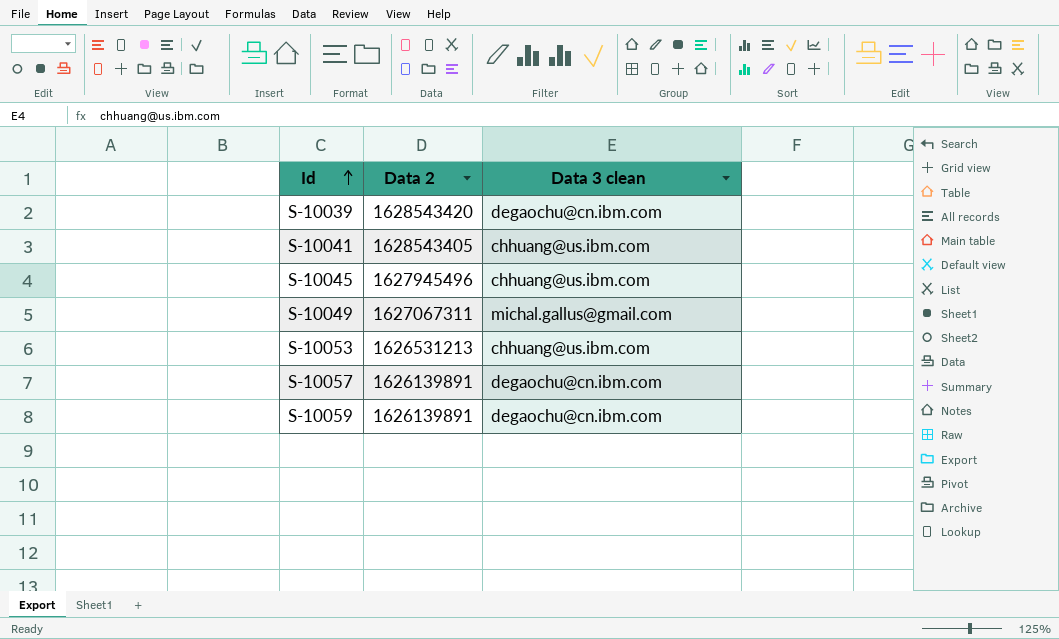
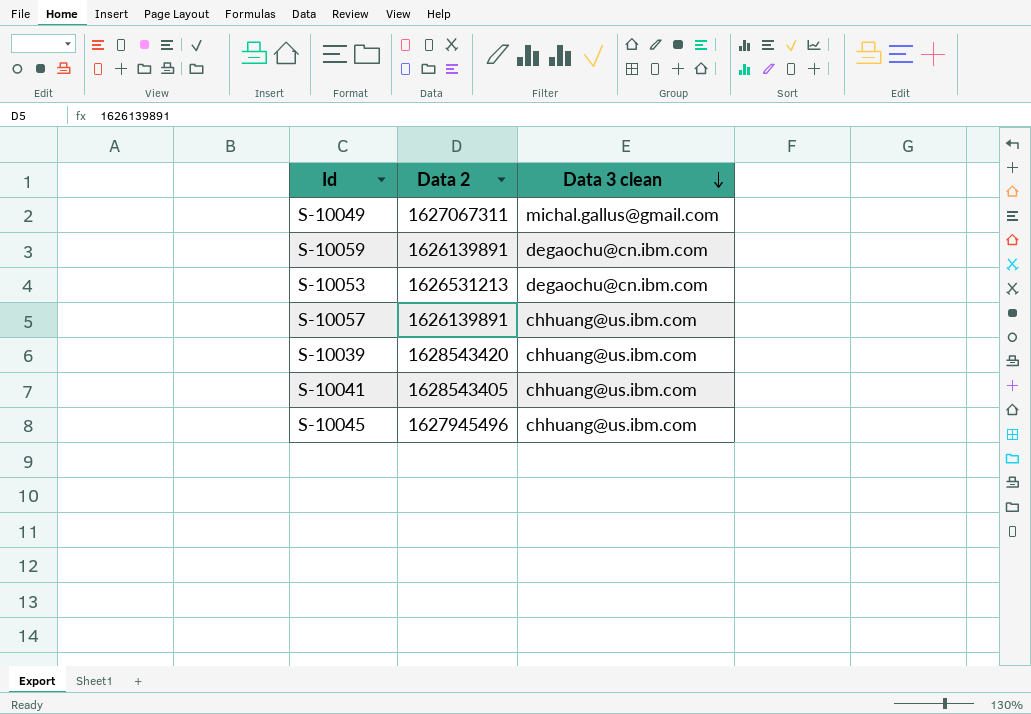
row order: Id ascending -> Data 3 clean descending
S-10053 | Data 3 clean: chhuang@us.ibm.com -> degaochu@cn.ibm.com
S-10057 | Data 3 clean: degaochu@cn.ibm.com -> chhuang@us.ibm.com
S-10039 | Data 3 clean: degaochu@cn.ibm.com -> chhuang@us.ibm.com

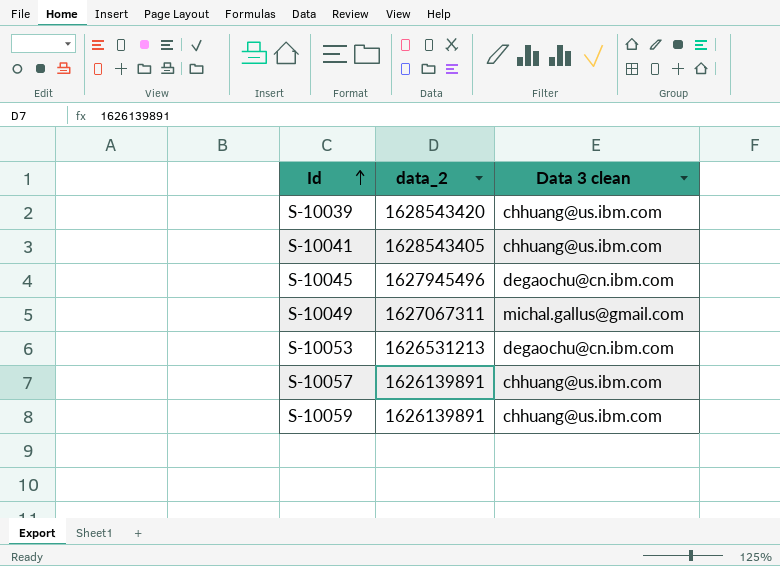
row order: Data 3 clean descending -> Id ascending
column name: Data 2 -> data_2
S-10045 | Data 3 clean: chhuang@us.ibm.com -> degaochu@cn.ibm.com
S-10059 | Data 3 clean: degaochu@cn.ibm.com -> chhuang@us.ibm.com

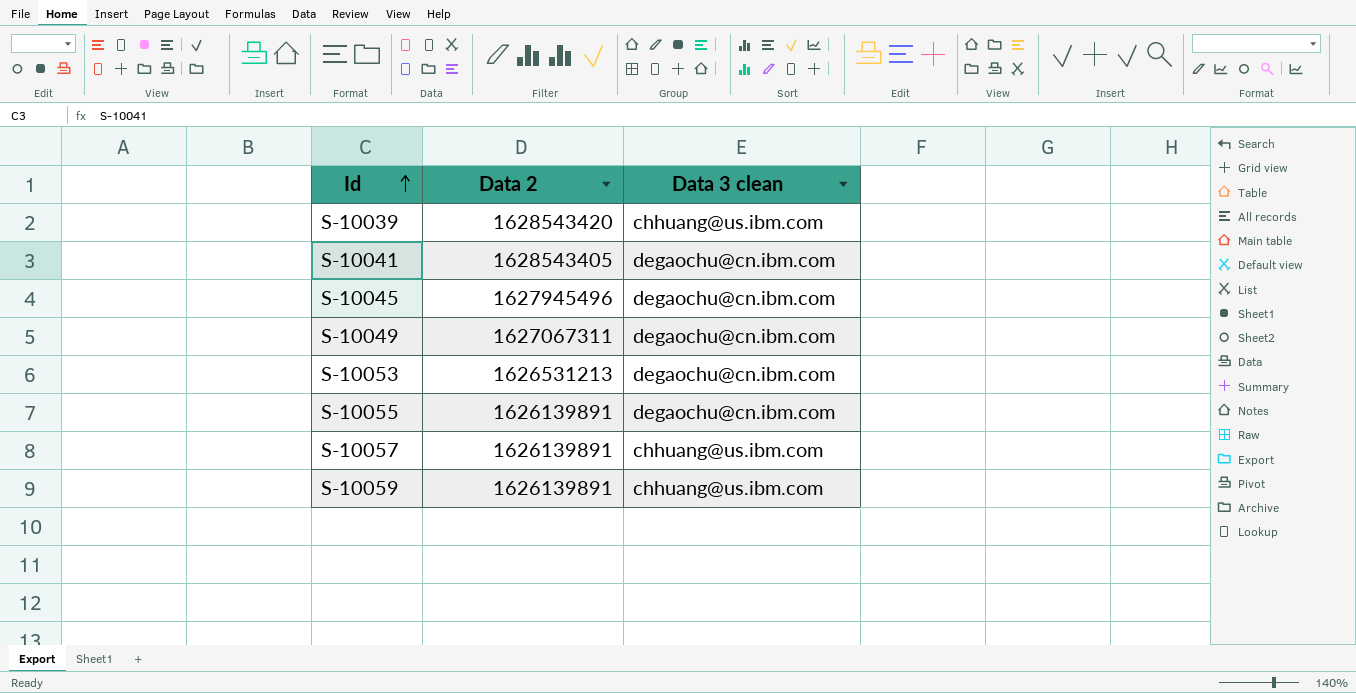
column name: data_2 -> Data 2
S-10041 | Data 3 clean: chhuang@us.ibm.com -> degaochu@cn.ibm.com
S-10049 | Data 3 clean: michal.gallus@gmail.com -> degaochu@cn.ibm.com
row S-10055: none -> 1626139891 | degaochu@cn.ibm.com

